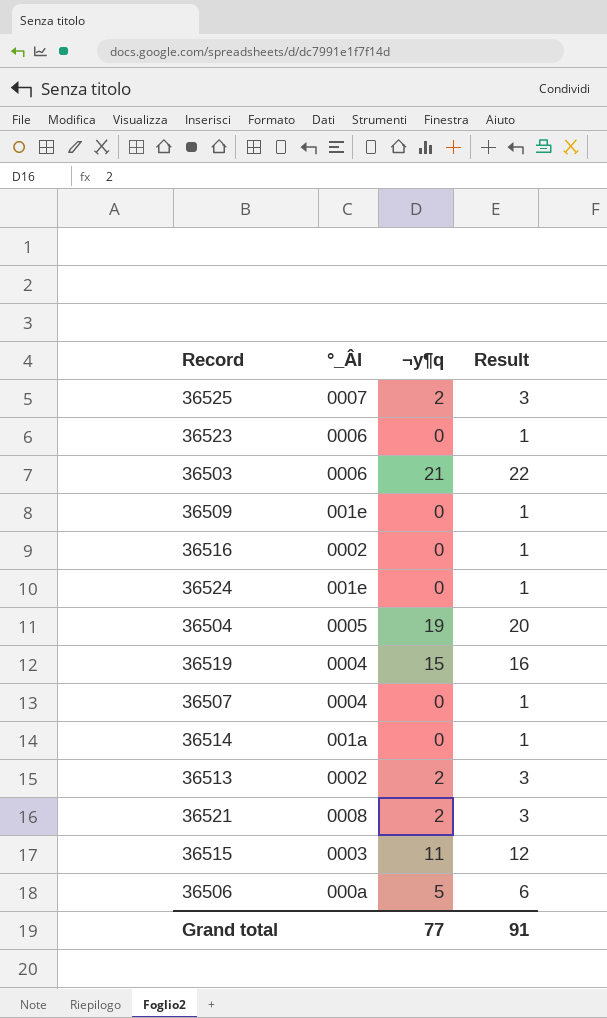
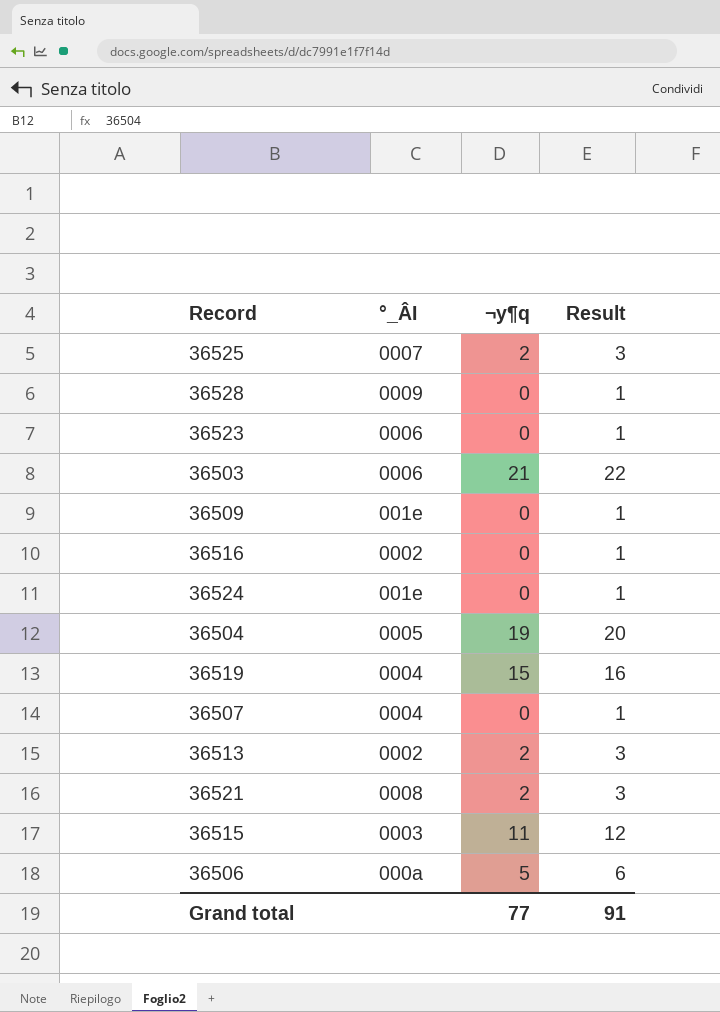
row 36514: 001a | 0 | 1 -> none
row 36528: none -> 0009 | 0 | 1

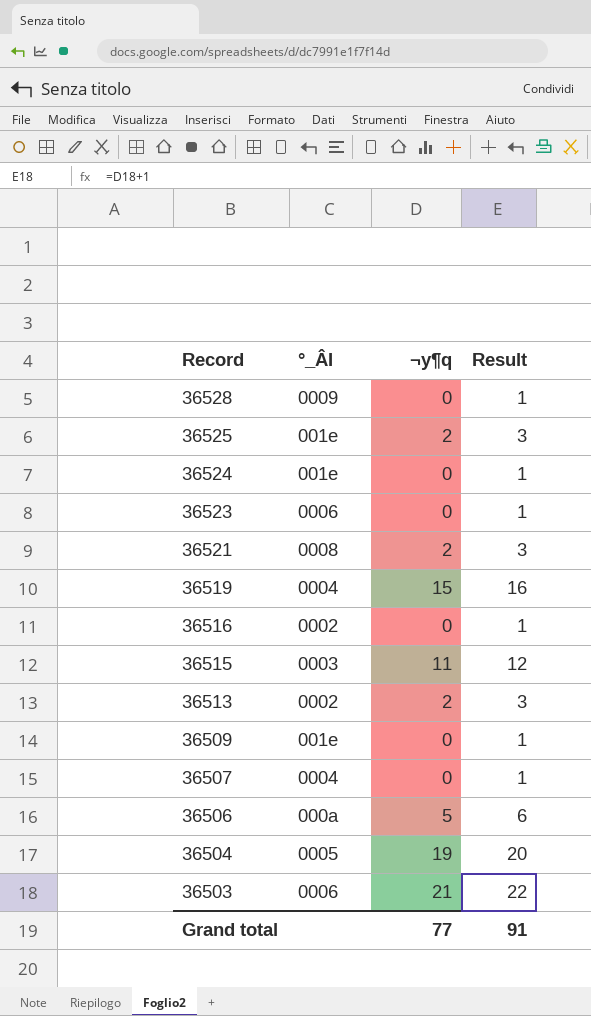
row order: none -> Record descending
36525 | °_ÂI: 0007 -> 001e

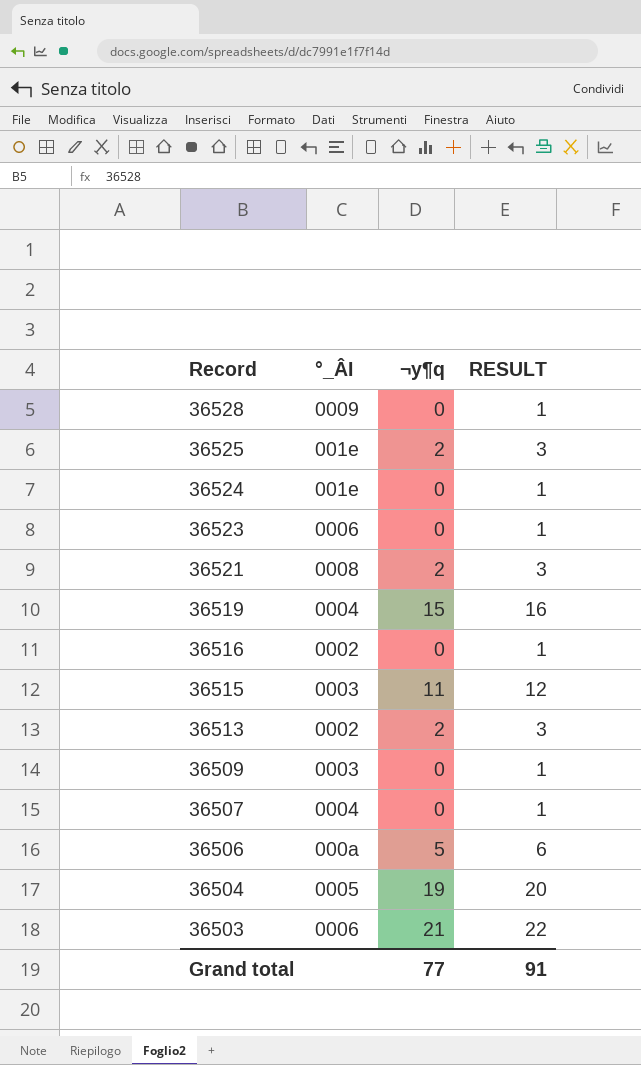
column name: Result -> RESULT
36509 | °_ÂI: 001e -> 0003

